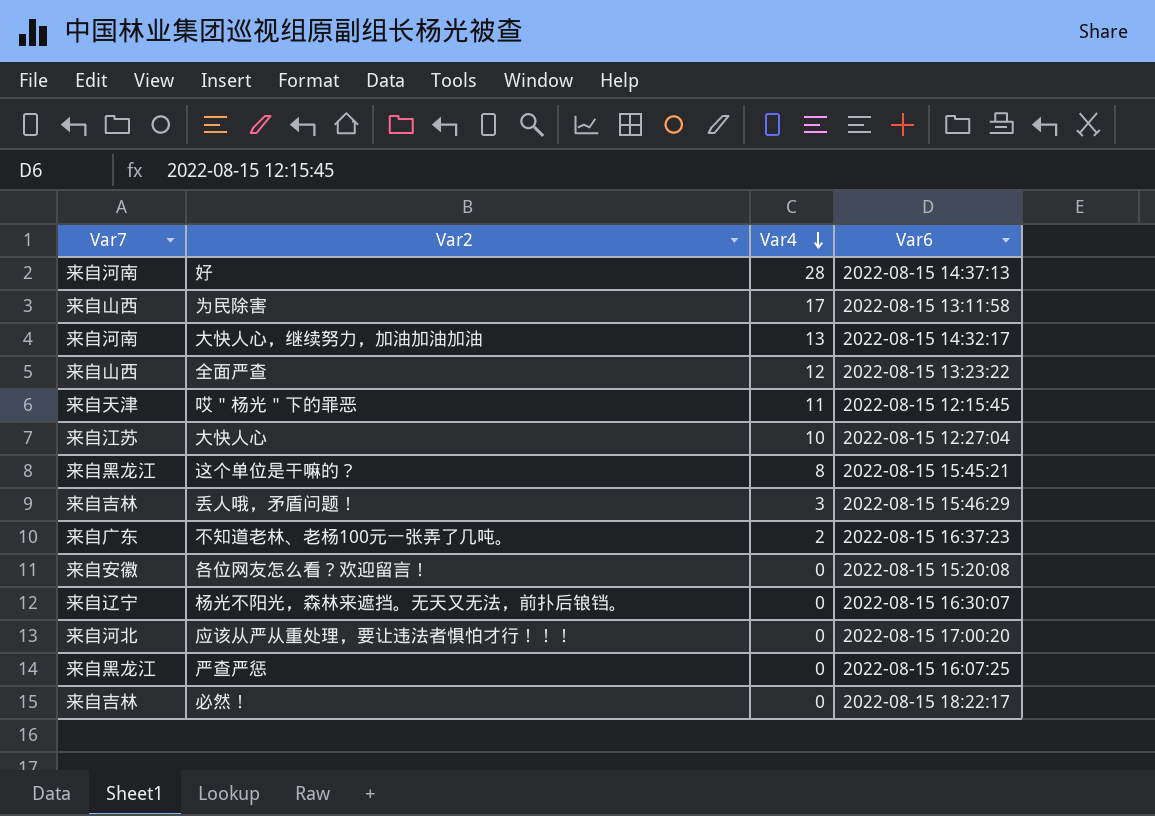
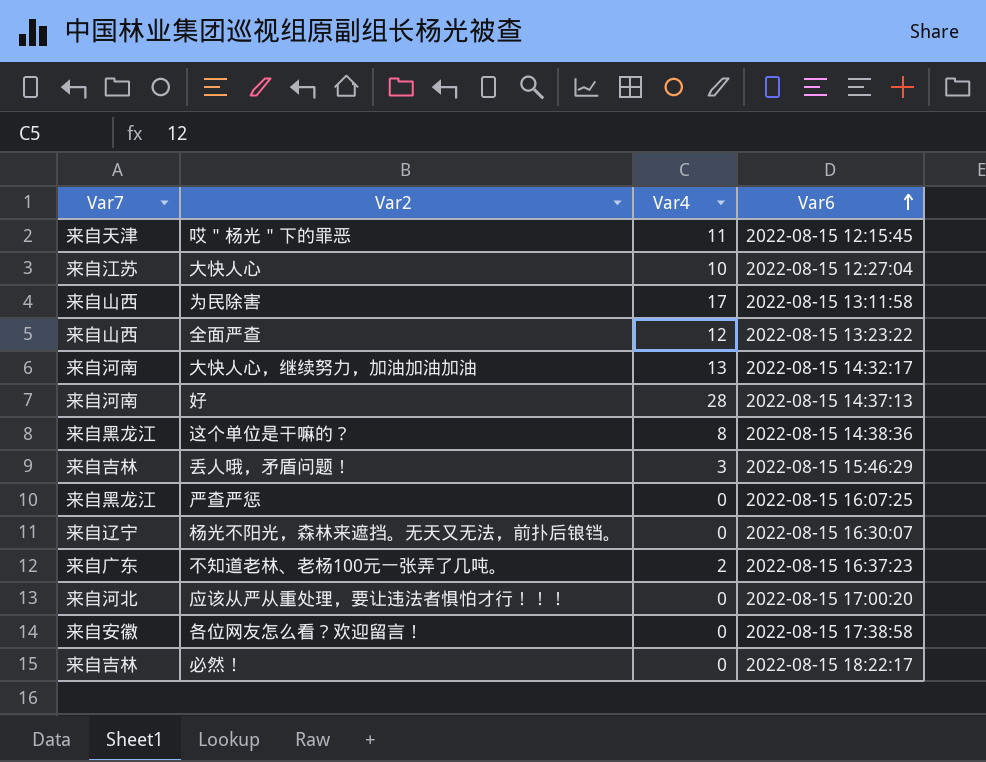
row order: Var4 descending -> Var6 ascending
这个单位是干嘛的？ | Var6: 2022-08-15 15:45:21 -> 2022-08-15 14:38:36
各位网友怎么看？欢迎留言！ | Var6: 2022-08-15 15:20:08 -> 2022-08-15 17:38:58

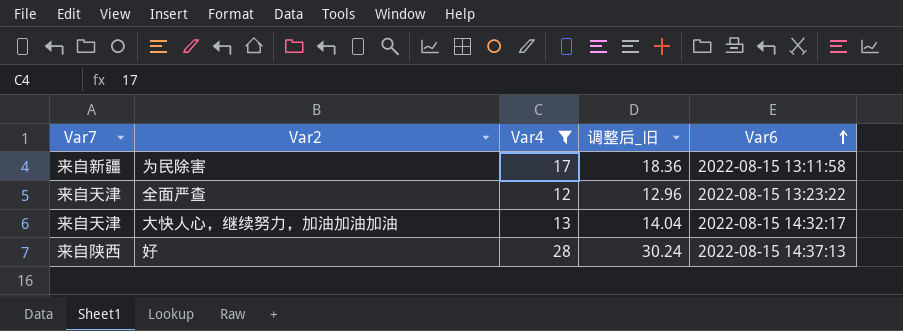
filter: none -> Var4 >= 12
column 调整后_旧 | formula: none -> [Var4] * 1.08
为民除害 | Var7: 来自山西 -> 来自新疆
全面严查 | Var7: 来自山西 -> 来自天津
大快人心，继续努力，加油加油加油 | Var7: 来自河南 -> 来自天津
好 | Var7: 来自河南 -> 来自陕西

